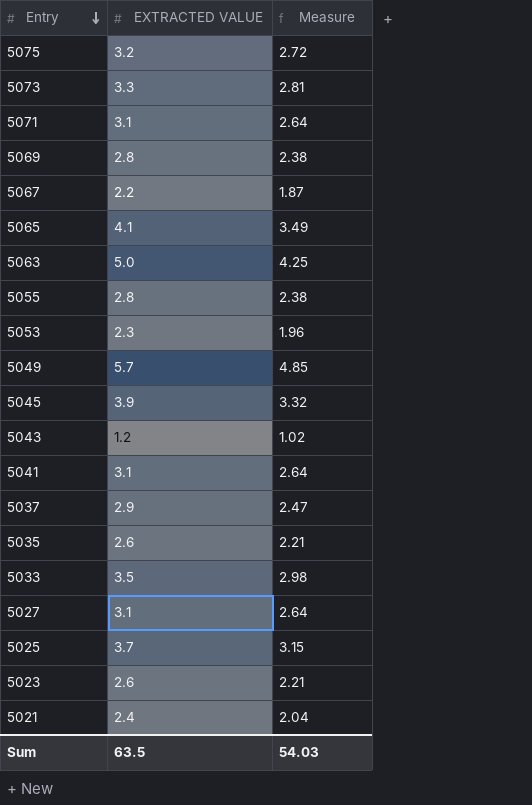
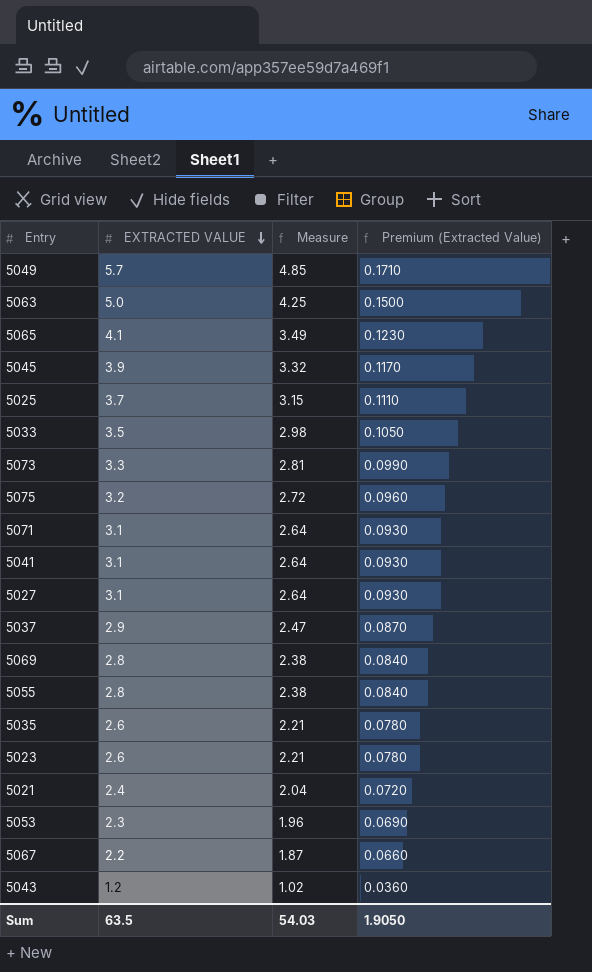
row order: Entry descending -> EXTRACTED VALUE descending
column Premium (Extracted Value) | formula: none -> [EXTRACTED VALUE] * 0.03

